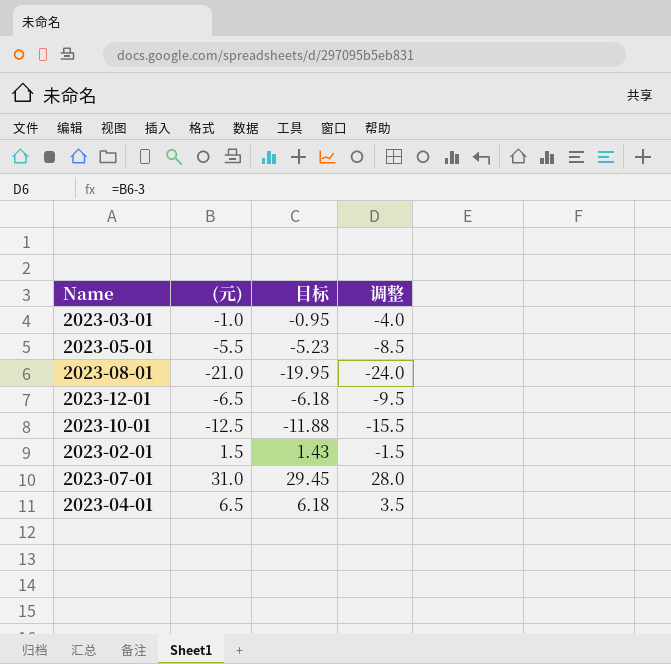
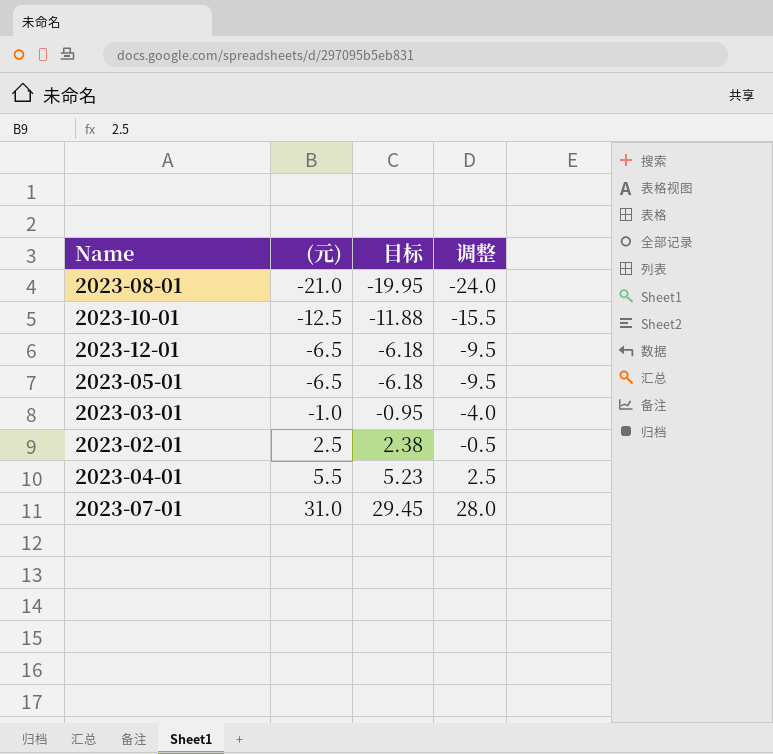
row order: none -> (元) ascending
2023-05-01 | (元): -5.5 -> -6.5
2023-05-01 | 目标: -5.23 -> -6.18
2023-05-01 | 调整: -8.5 -> -9.5
2023-02-01 | (元): 1.5 -> 2.5
2023-02-01 | 目标: 1.43 -> 2.38
2023-02-01 | 调整: -1.5 -> -0.5
2023-04-01 | (元): 6.5 -> 5.5
2023-04-01 | 目标: 6.18 -> 5.23
2023-04-01 | 调整: 3.5 -> 2.5

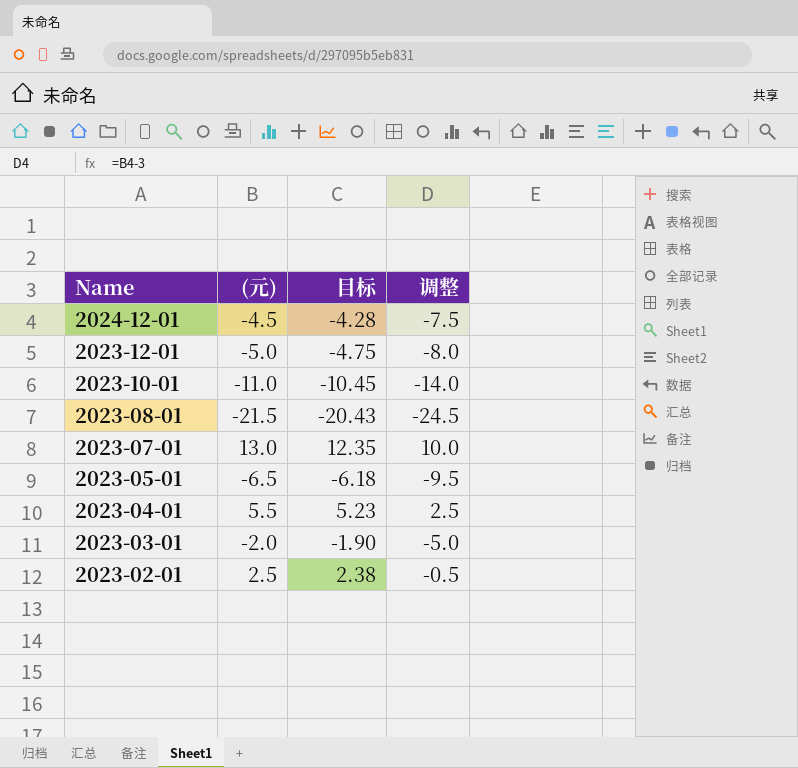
row order: (元) ascending -> Name descending
row 2024-12-01: none -> -4.5 | -4.28 | -7.5
2023-12-01 | (元): -6.5 -> -5.0
2023-12-01 | 目标: -6.18 -> -4.75
2023-12-01 | 调整: -9.5 -> -8.0
2023-10-01 | (元): -12.5 -> -11.0
2023-10-01 | 目标: -11.88 -> -10.45
2023-10-01 | 调整: -15.5 -> -14.0
2023-08-01 | (元): -21.0 -> -21.5
2023-08-01 | 目标: -19.95 -> -20.43
2023-08-01 | 调整: -24.0 -> -24.5
2023-07-01 | (元): 31.0 -> 13.0
2023-07-01 | 目标: 29.45 -> 12.35
2023-07-01 | 调整: 28.0 -> 10.0
2023-03-01 | (元): -1.0 -> -2.0
2023-03-01 | 目标: -0.95 -> -1.90
2023-03-01 | 调整: -4.0 -> -5.0

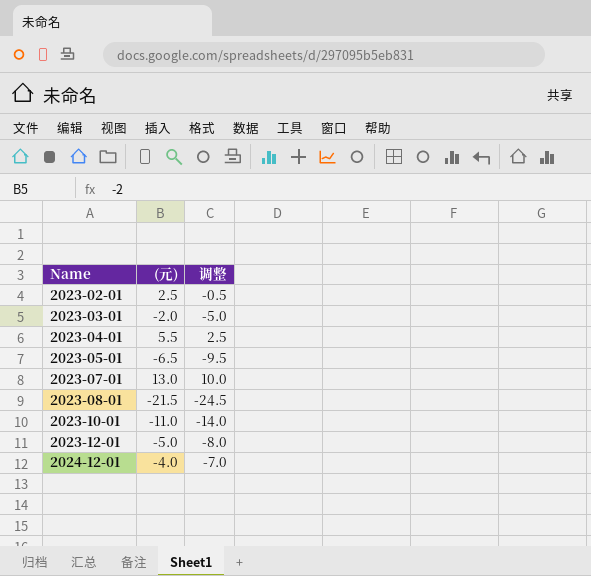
row order: Name descending -> Name ascending
column 目标 | formula: [(元)] * 0.95 -> none
2024-12-01 | (元): -4.5 -> -4.0
2024-12-01 | 调整: -7.5 -> -7.0

